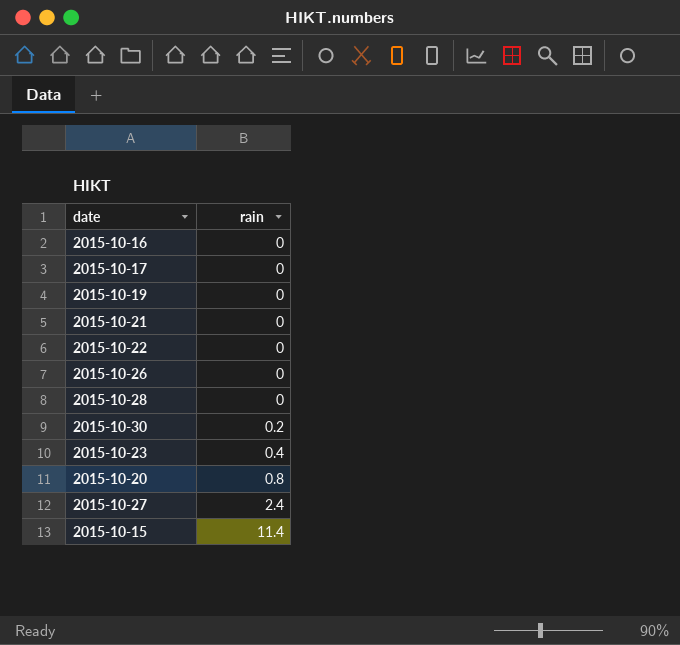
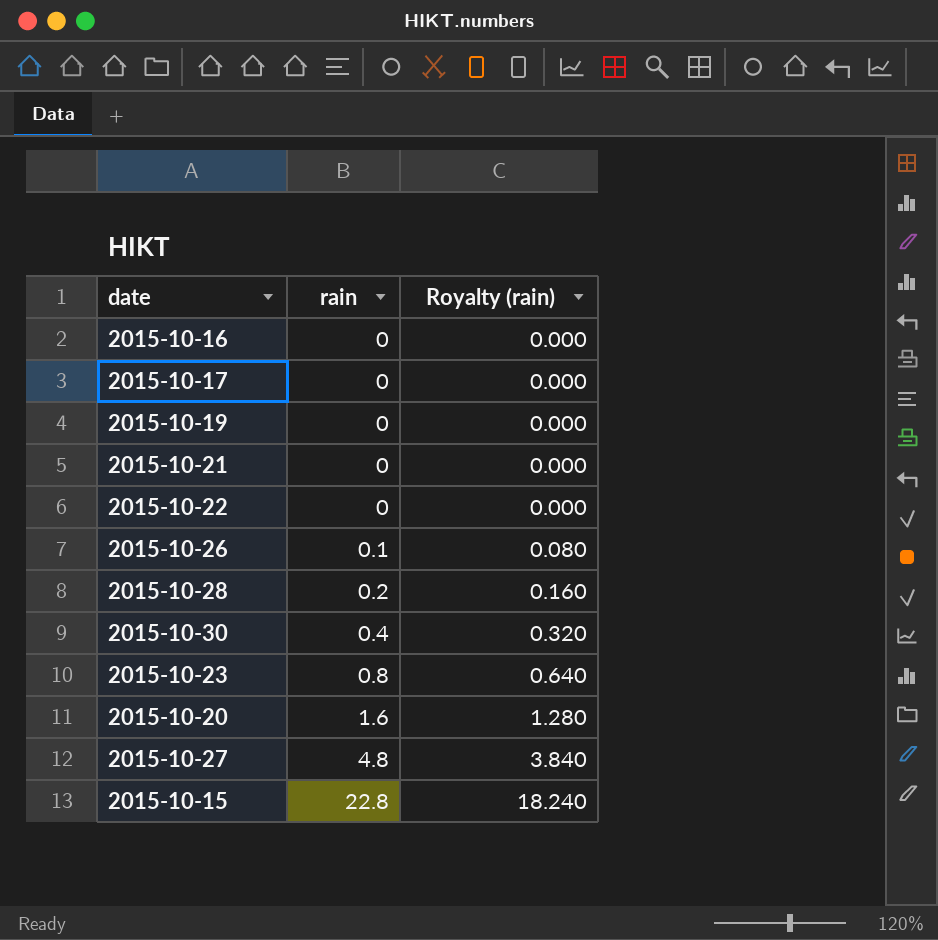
column Royalty (rain) | formula: none -> [rain] * 0.8
2015-10-26 | rain: 0 -> 0.1
2015-10-28 | rain: 0 -> 0.2
2015-10-30 | rain: 0.2 -> 0.4
2015-10-23 | rain: 0.4 -> 0.8
2015-10-20 | rain: 0.8 -> 1.6
2015-10-27 | rain: 2.4 -> 4.8
2015-10-15 | rain: 11.4 -> 22.8

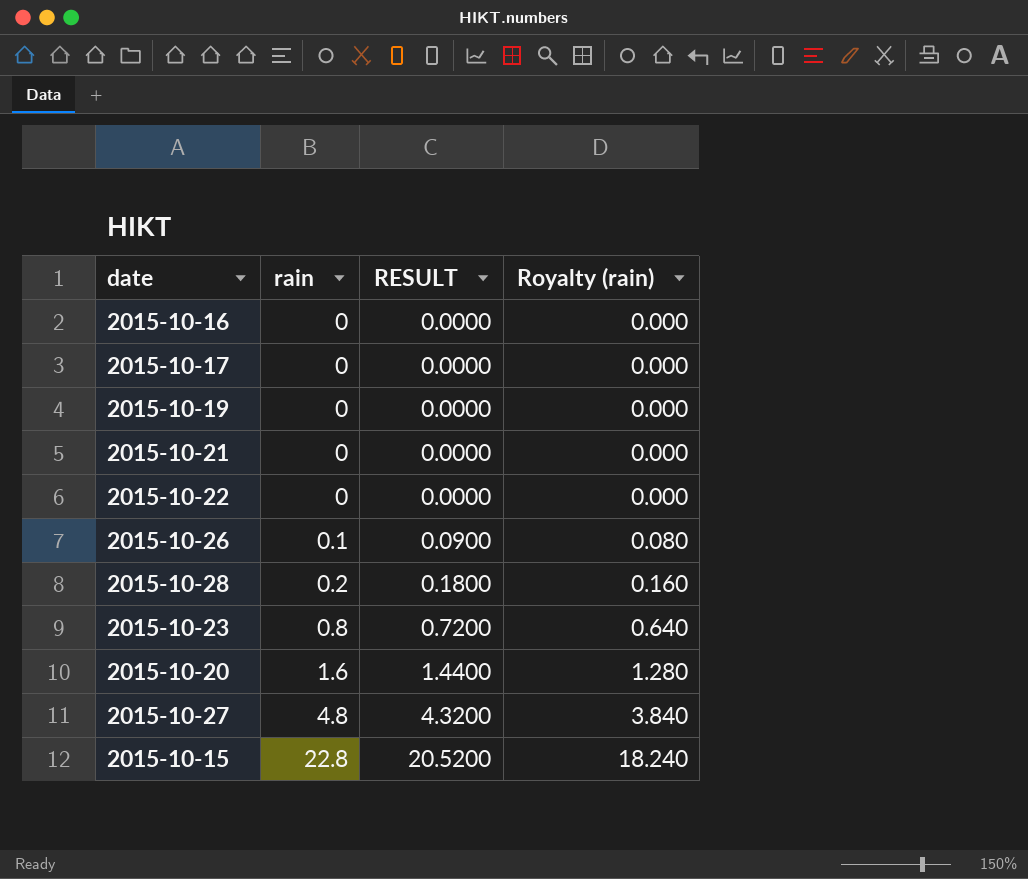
column RESULT | formula: none -> [rain] * 0.9
row 2015-10-30: 0.4 | 0.320 -> none

